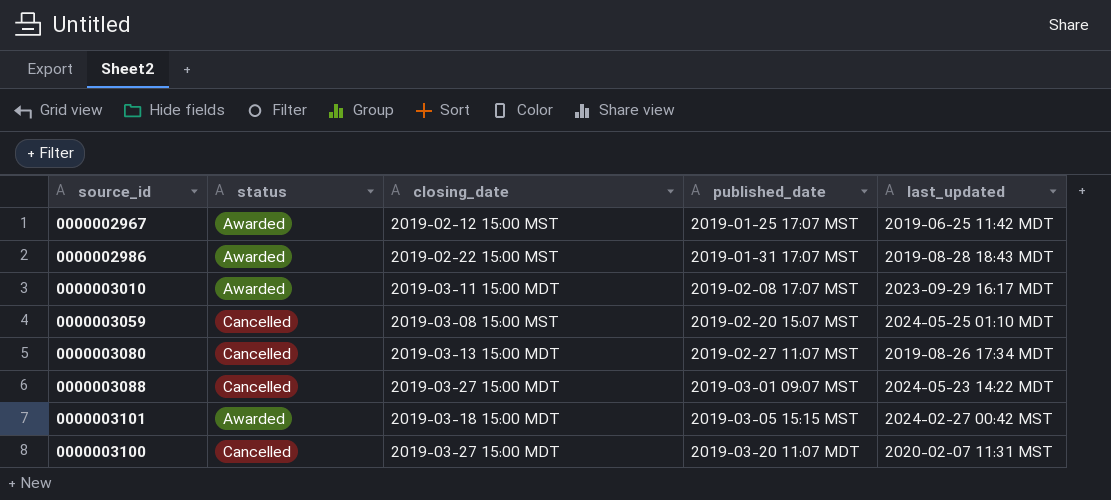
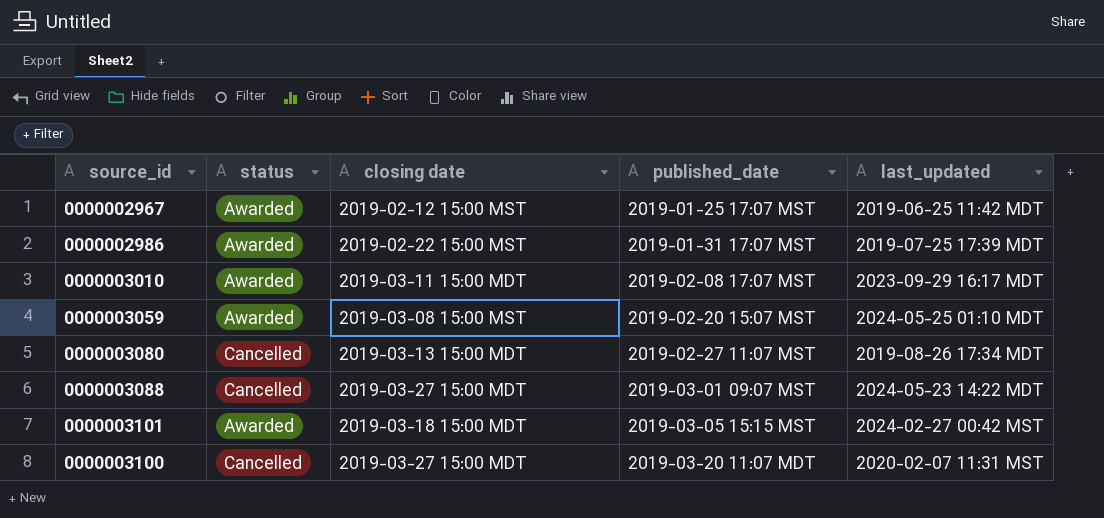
column name: closing_date -> closing date
0000002986 | last_updated: 2019-08-28 18:43 MDT -> 2019-07-25 17:39 MDT
0000003059 | status: Cancelled -> Awarded

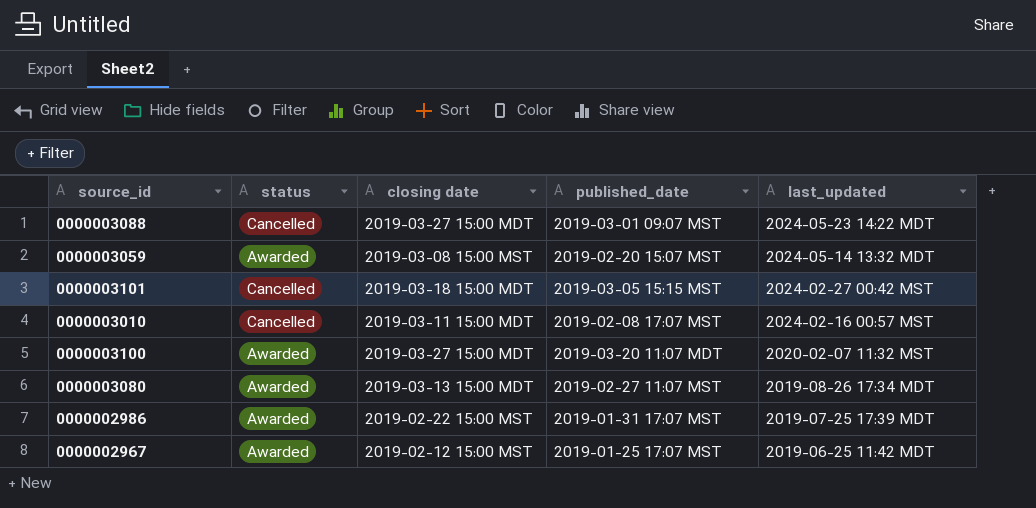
row order: published_date ascending -> last_updated descending
0000003059 | last_updated: 2024-05-25 01:10 MDT -> 2024-05-14 13:32 MDT
0000003101 | status: Awarded -> Cancelled
0000003010 | status: Awarded -> Cancelled
0000003010 | last_updated: 2023-09-29 16:17 MDT -> 2024-02-16 00:57 MST
0000003100 | status: Cancelled -> Awarded
0000003100 | last_updated: 2020-02-07 11:31 MST -> 2020-02-07 11:32 MST
0000003080 | status: Cancelled -> Awarded

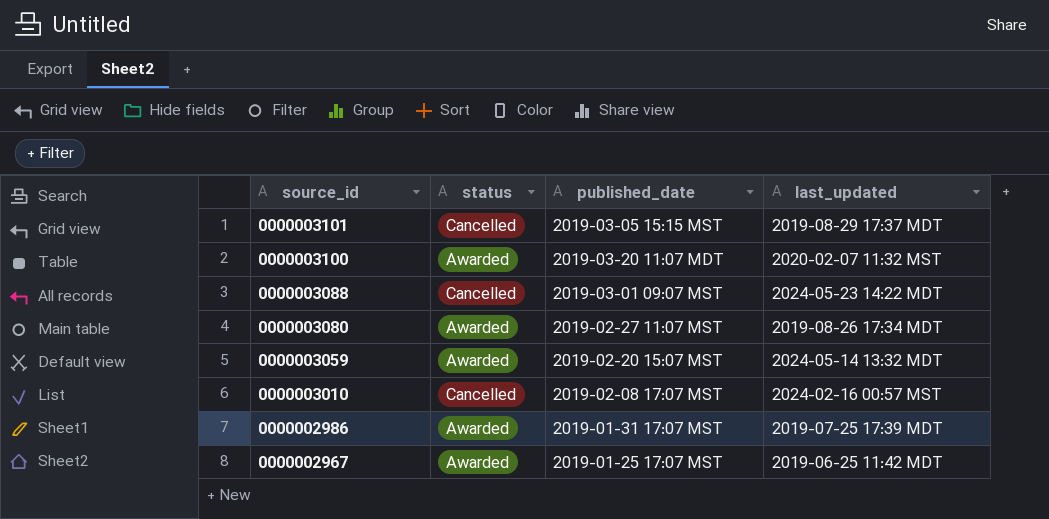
row order: last_updated descending -> source_id descending
column closing date | position: 3 -> none
0000003101 | last_updated: 2024-02-27 00:42 MST -> 2019-08-29 17:37 MDT

